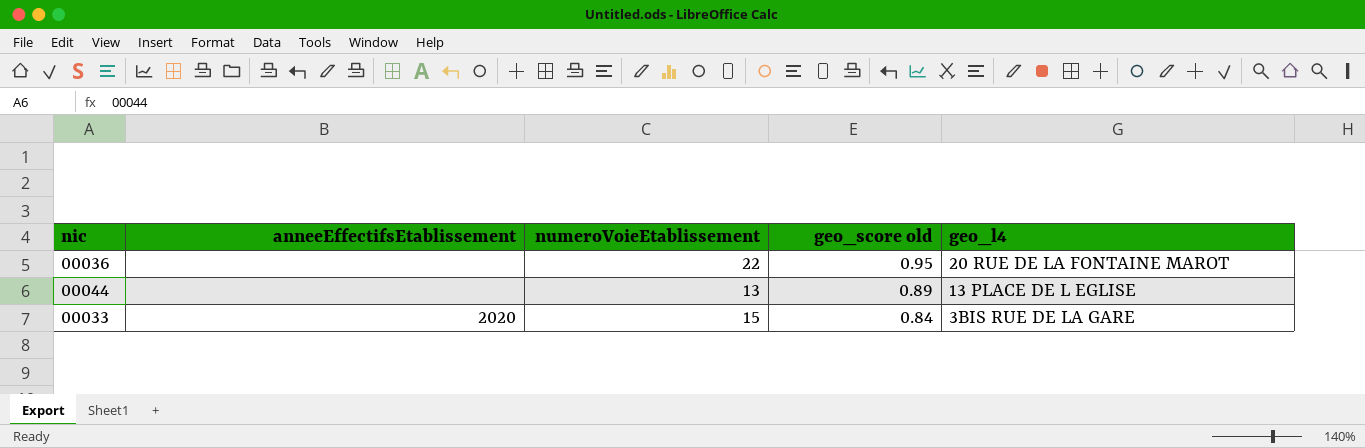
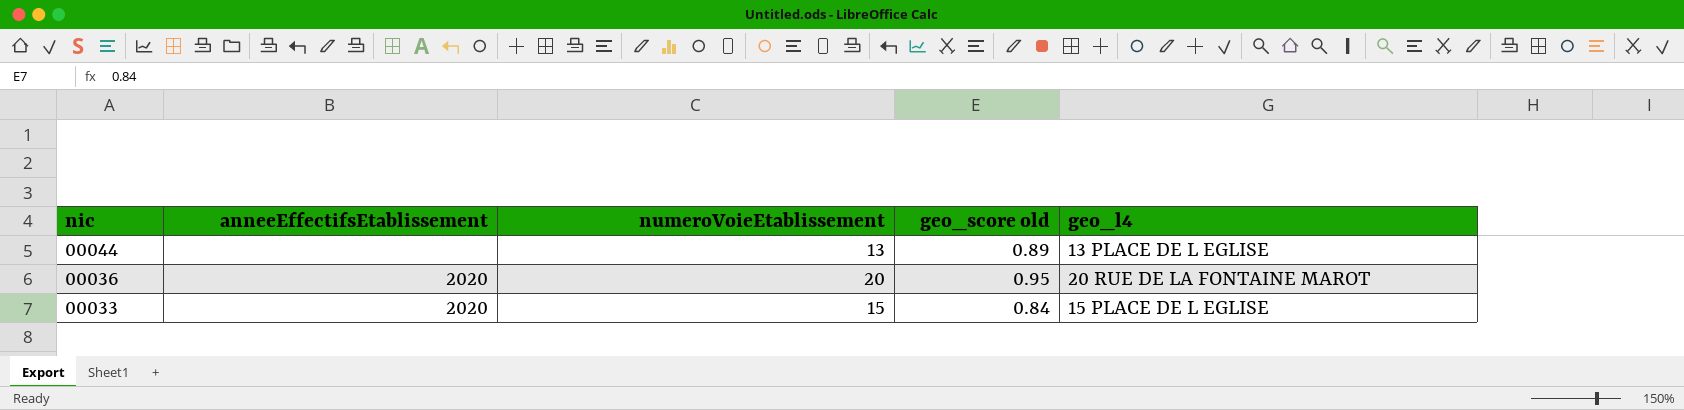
row order: geo_score old descending -> nic descending
00036 | anneeEffectifsEtablissement: none -> 2020
00036 | numeroVoieEtablissement: 22 -> 20
00033 | geo_l4: 3BIS RUE DE LA GARE -> 15 PLACE DE L EGLISE

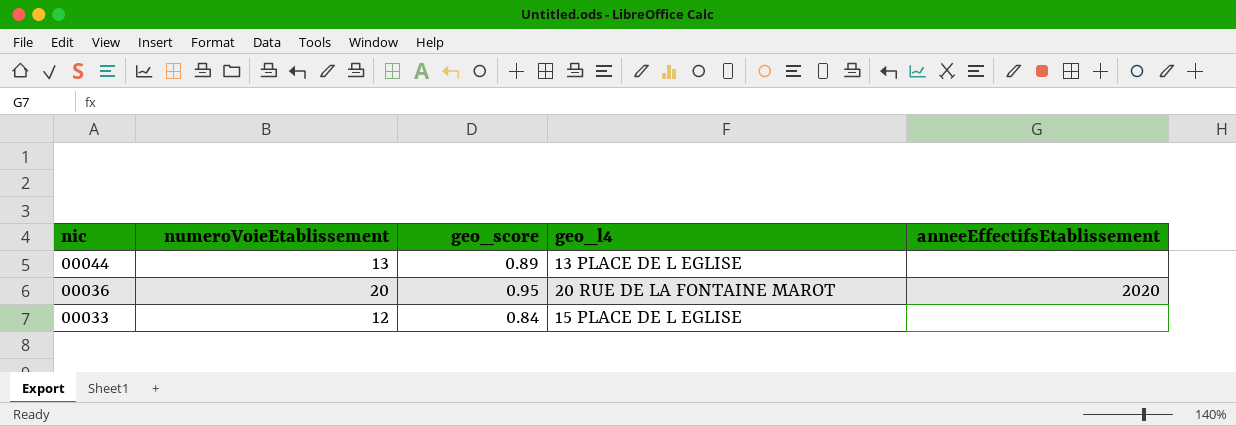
column name: geo_score old -> geo_score
column anneeEffectifsEtablissement | position: 2 -> 5
00033 | numeroVoieEtablissement: 15 -> 12
00033 | anneeEffectifsEtablissement: 2020 -> none

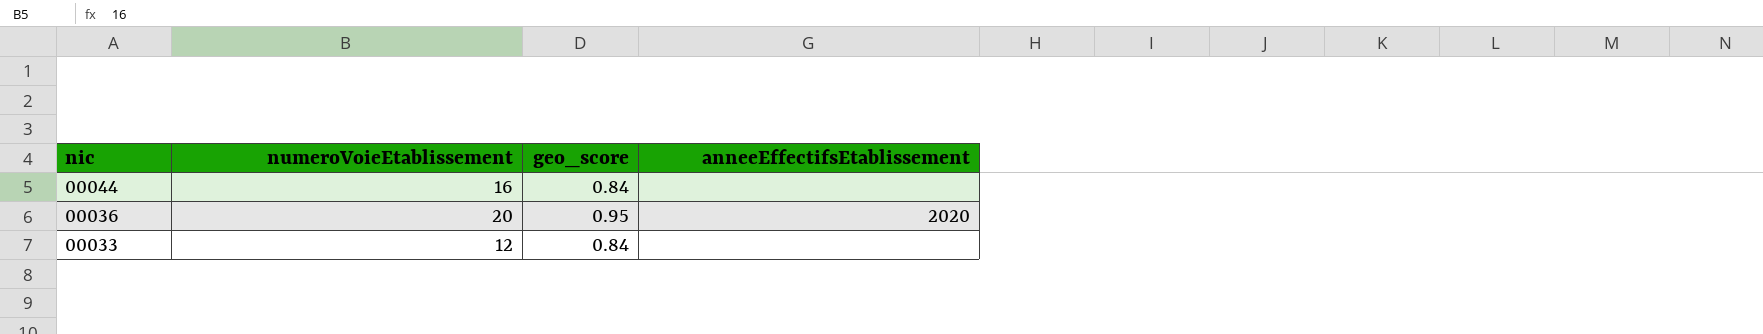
column geo_l4 | position: 4 -> none
00044 | numeroVoieEtablissement: 13 -> 16
00044 | geo_score: 0.89 -> 0.84

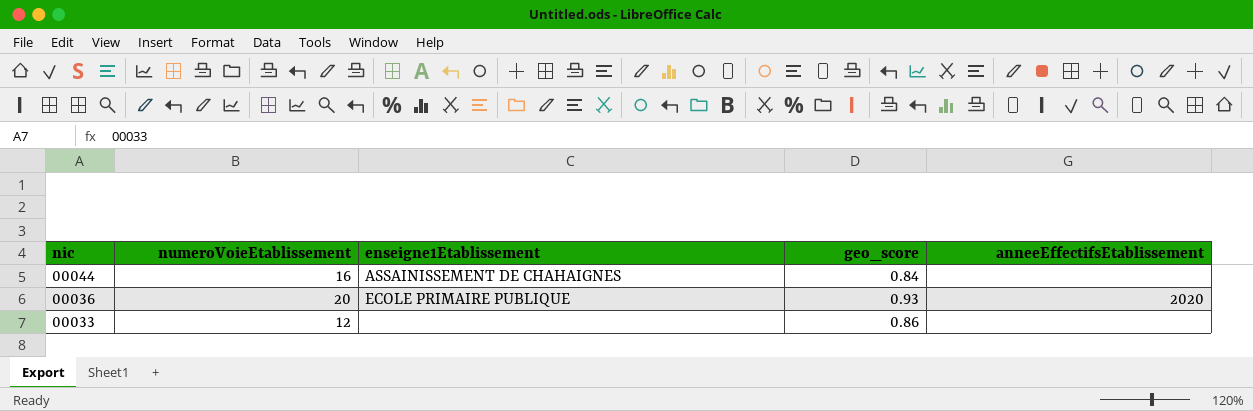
column enseigne1Etablissement | position: none -> 3
00036 | geo_score: 0.95 -> 0.93
00033 | geo_score: 0.84 -> 0.86

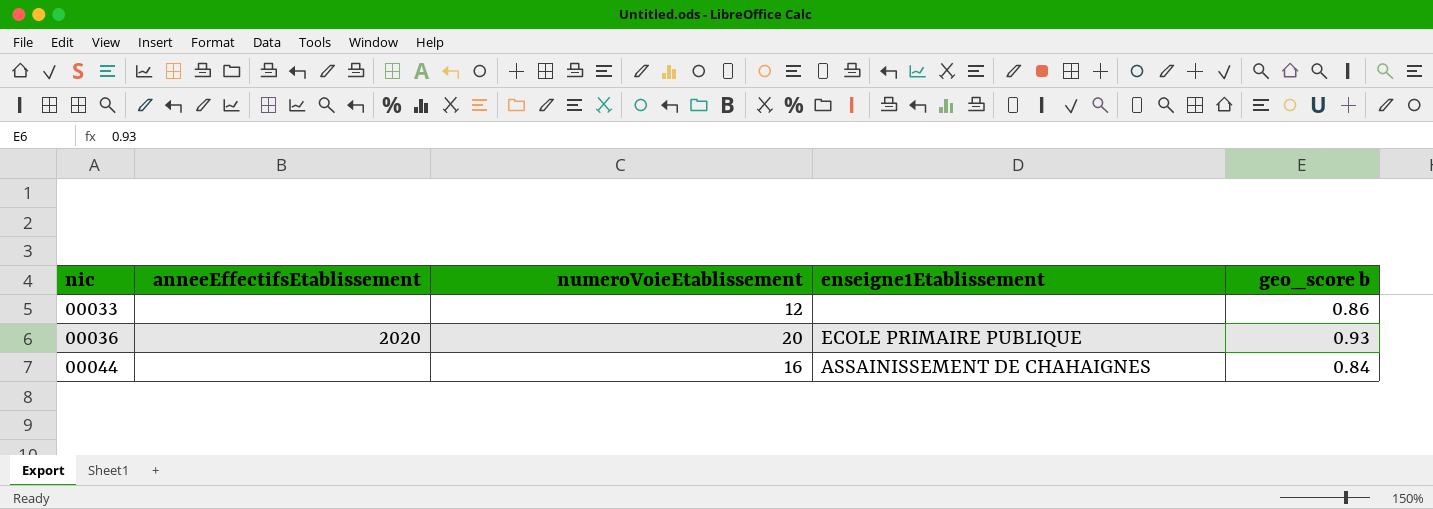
row order: nic descending -> nic ascending
column anneeEffectifsEtablissement | position: 5 -> 2
column name: geo_score -> geo_score b

